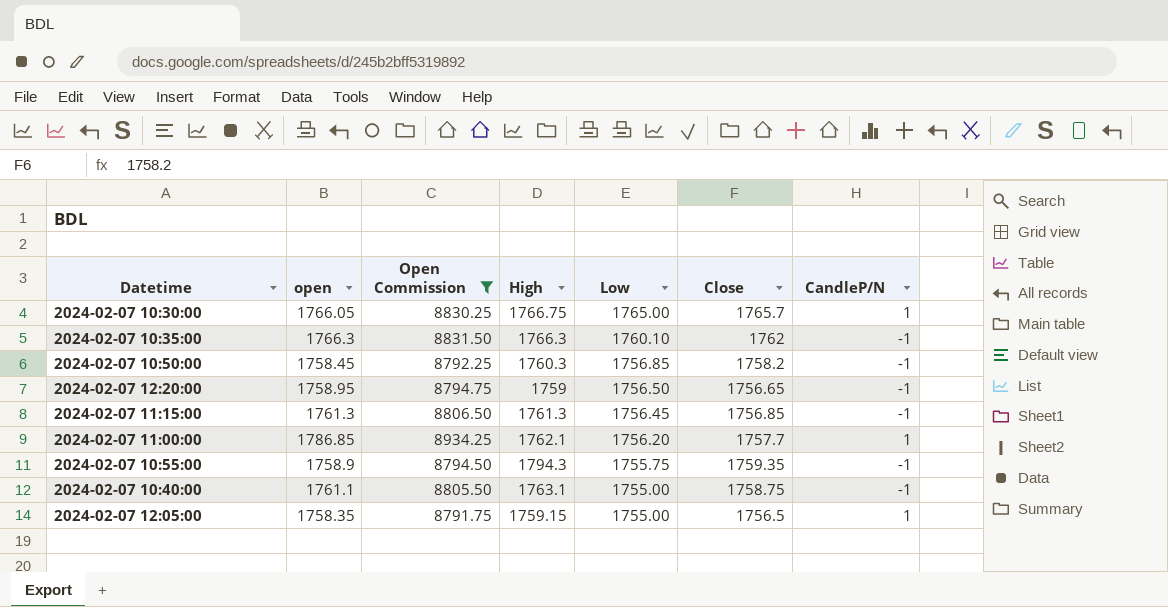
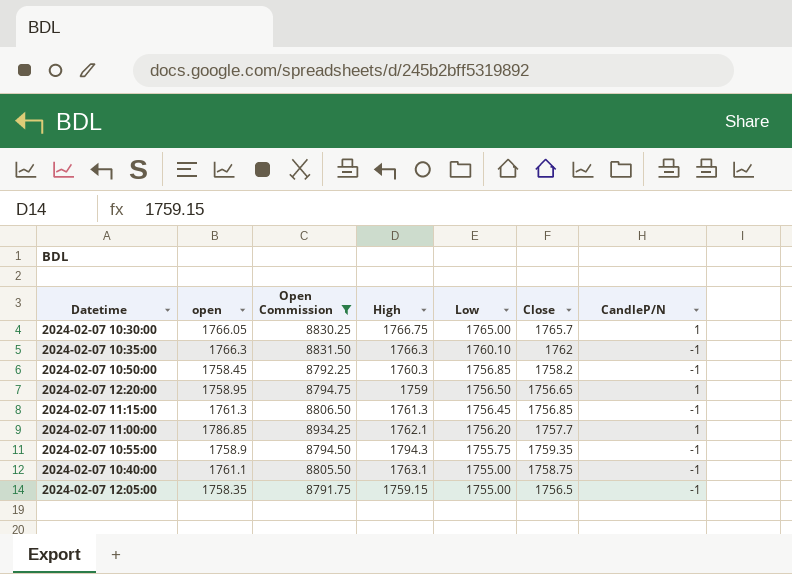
2024-02-07 12:20:00 | CandleP/N: -1 -> 1
2024-02-07 12:05:00 | CandleP/N: 1 -> -1

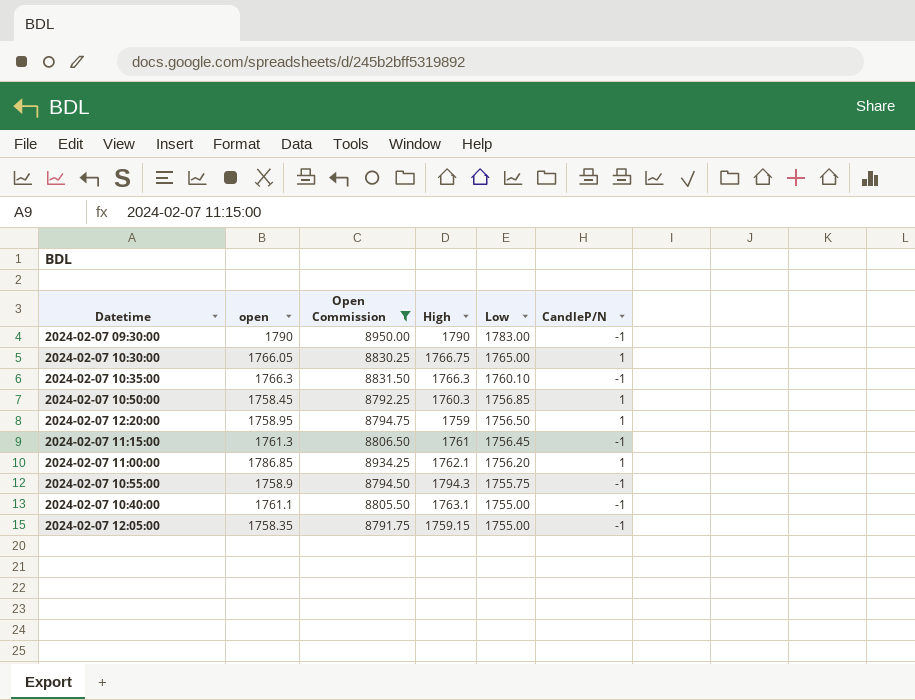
column Close | position: 6 -> none
row 2024-02-07 09:30:00: none -> 1790 | 8950.00 | 1790 | 1783.00 | -1
2024-02-07 10:50:00 | CandleP/N: -1 -> 1
2024-02-07 11:15:00 | High: 1761.3 -> 1761

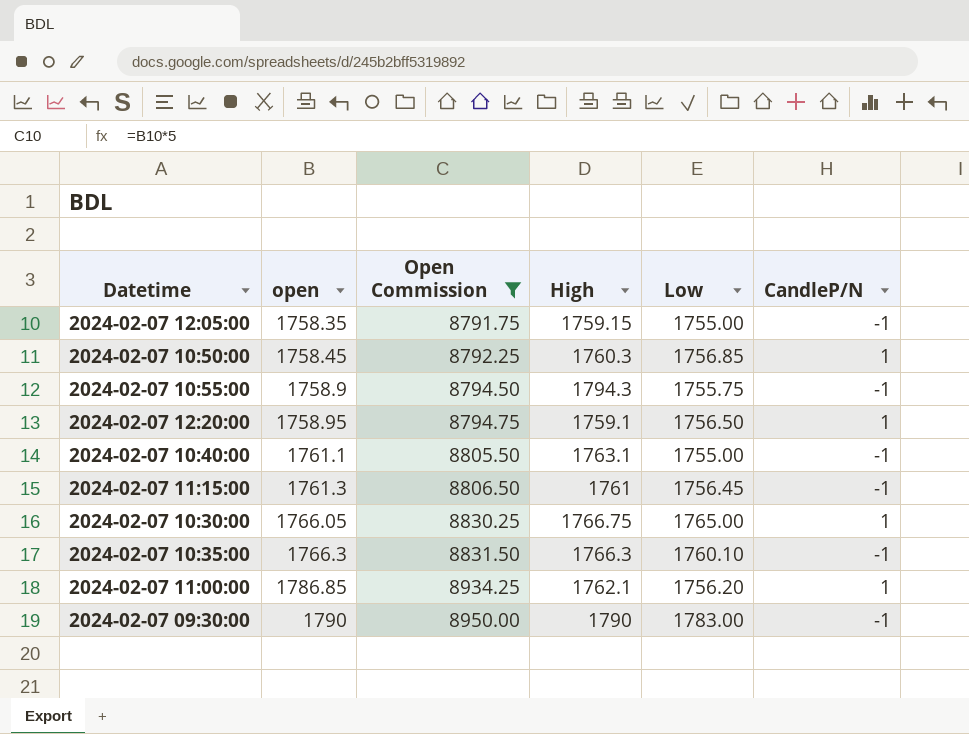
row order: Low descending -> open ascending
2024-02-07 12:20:00 | High: 1759 -> 1759.1

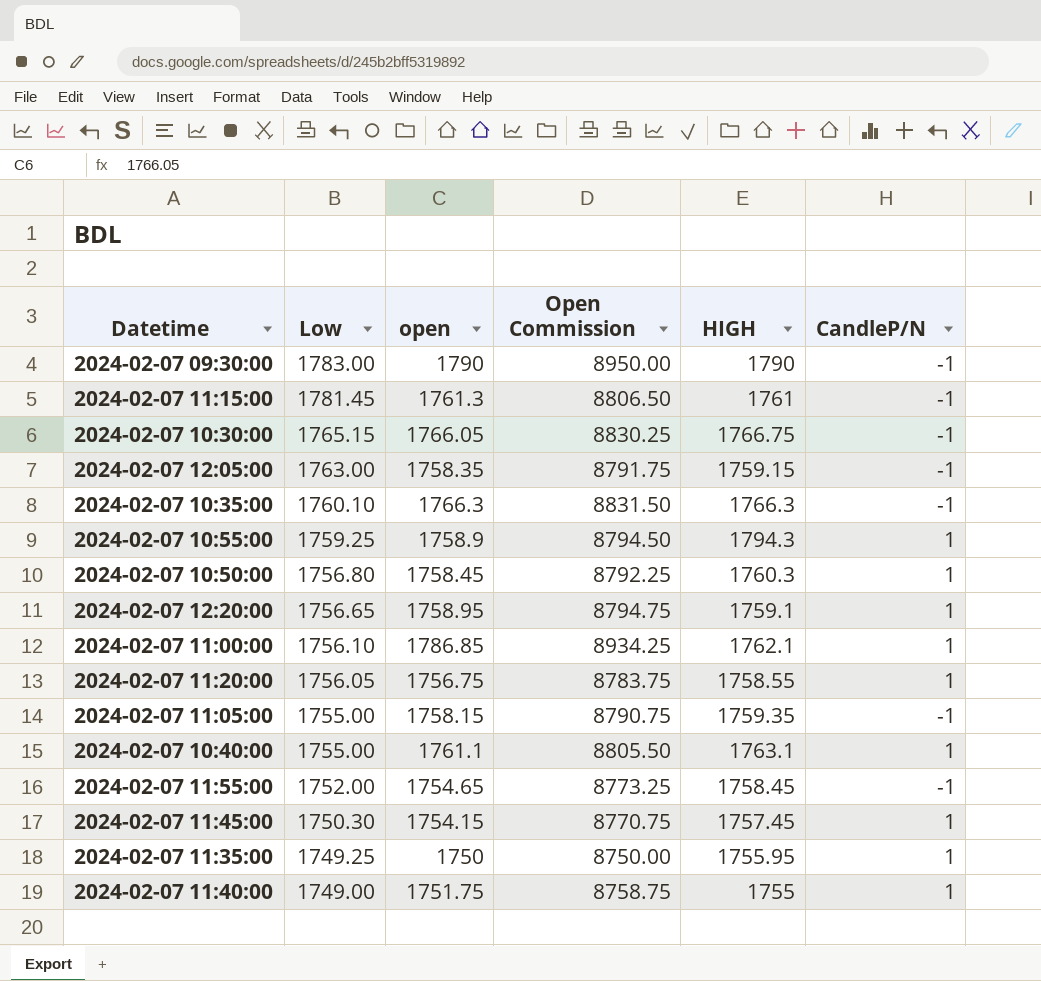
filter: Open Commission >= 8791.75 -> none
row order: open ascending -> Low descending
column Low | position: 5 -> 2
column name: High -> HIGH
2024-02-07 11:15:00 | Low: 1756.45 -> 1781.45
2024-02-07 10:30:00 | Low: 1765.00 -> 1765.15
2024-02-07 10:30:00 | CandleP/N: 1 -> -1
2024-02-07 12:05:00 | Low: 1755.00 -> 1763.00
2024-02-07 10:55:00 | Low: 1755.75 -> 1759.25
2024-02-07 10:55:00 | CandleP/N: -1 -> 1
2024-02-07 10:50:00 | Low: 1756.85 -> 1756.80
2024-02-07 12:20:00 | Low: 1756.50 -> 1756.65
2024-02-07 11:00:00 | Low: 1756.20 -> 1756.10
2024-02-07 10:40:00 | CandleP/N: -1 -> 1

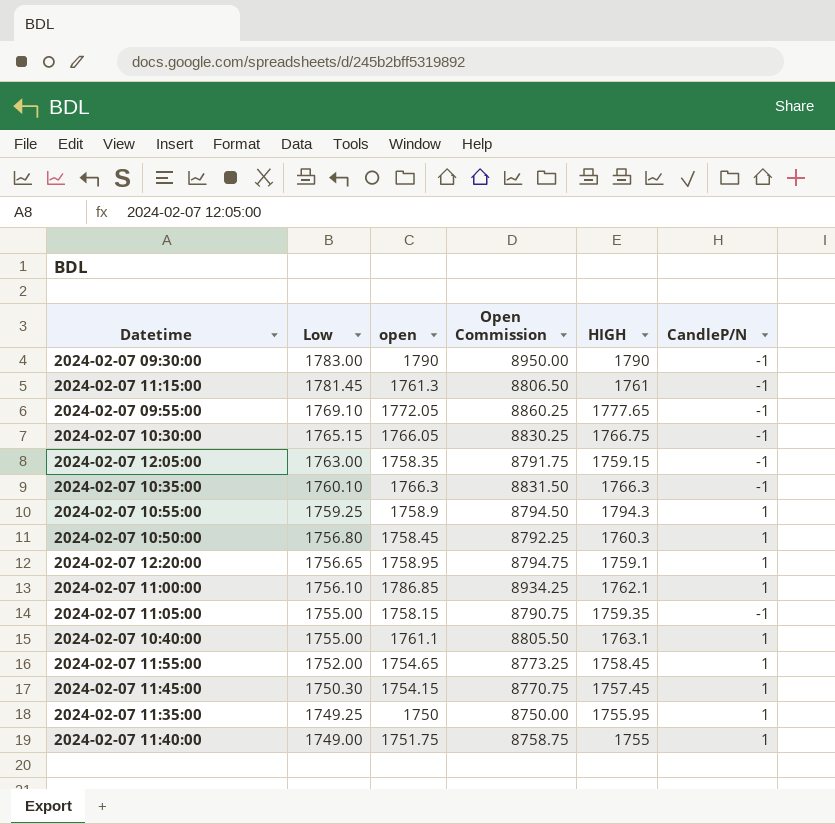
row 2024-02-07 11:20:00: 1756.05 | 1756.75 | 8783.75 | 1758.55 | 1 -> none
row 2024-02-07 09:55:00: none -> 1769.10 | 1772.05 | 8860.25 | 1777.65 | -1
2024-02-07 11:55:00 | CandleP/N: -1 -> 1

